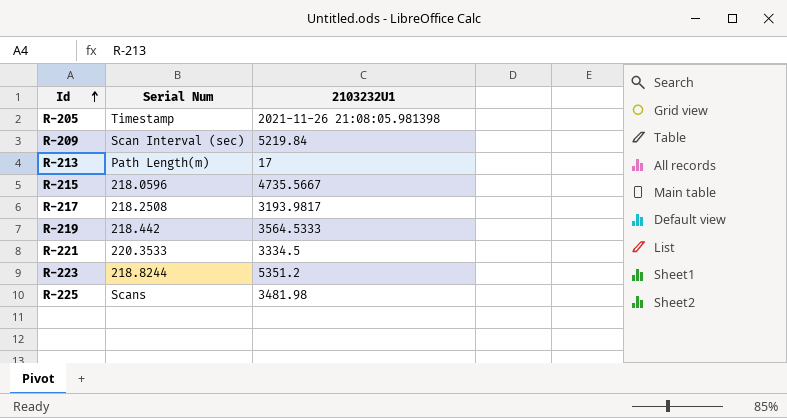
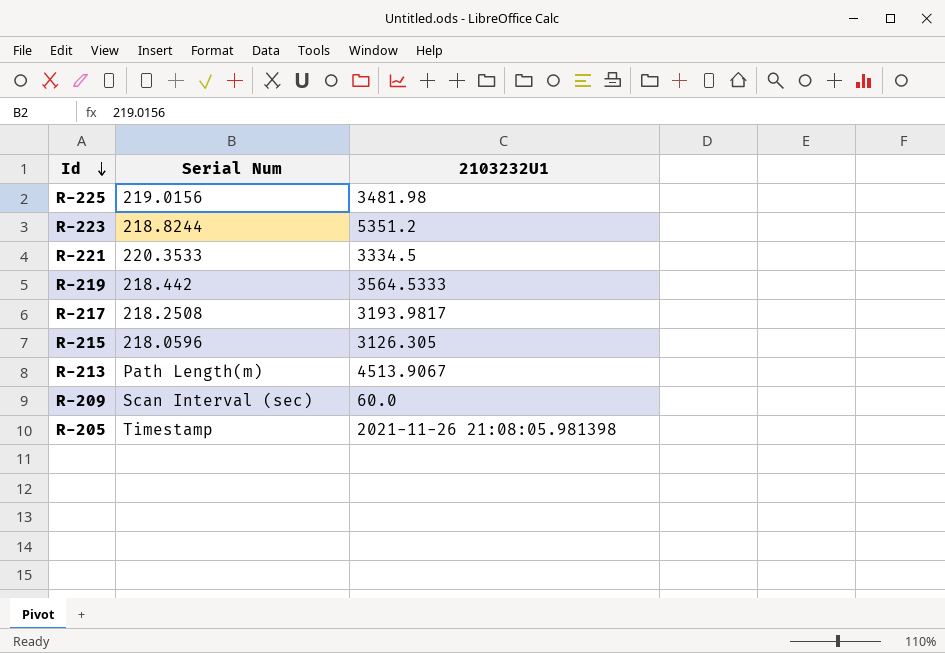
row order: Id ascending -> Id descending
R-225 | Serial Num: Scans -> 219.0156
R-215 | 2103232U1: 4735.5667 -> 3126.305
R-213 | 2103232U1: 17 -> 4513.9067
R-209 | 2103232U1: 5219.84 -> 60.0

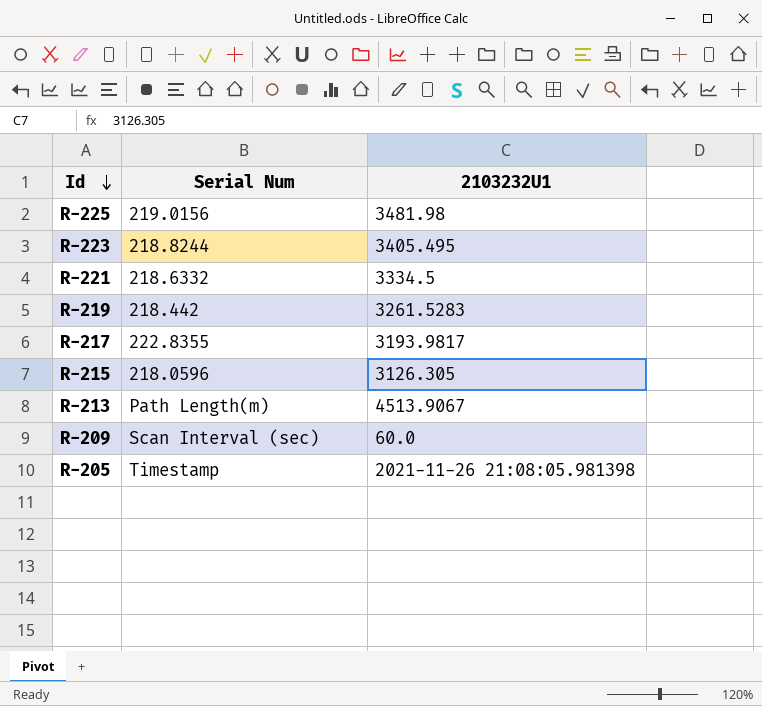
R-223 | 2103232U1: 5351.2 -> 3405.495
R-221 | Serial Num: 220.3533 -> 218.6332
R-219 | 2103232U1: 3564.5333 -> 3261.5283
R-217 | Serial Num: 218.2508 -> 222.8355

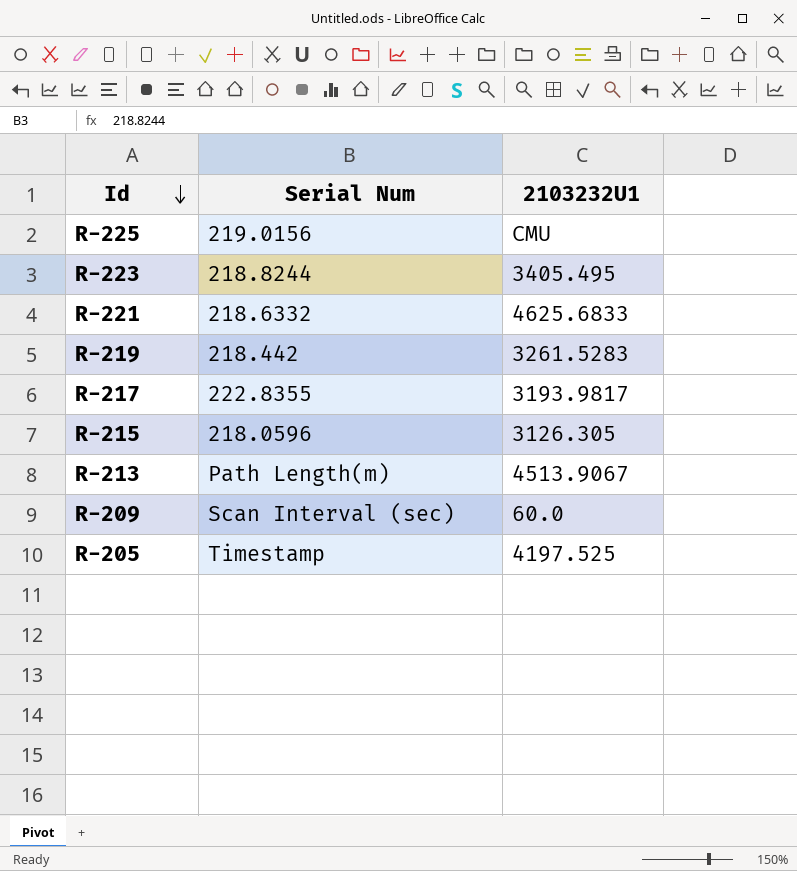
R-225 | 2103232U1: 3481.98 -> CMU
R-221 | 2103232U1: 3334.5 -> 4625.6833
R-205 | 2103232U1: 2021-11-26 21:08:05.981398 -> 4197.525

